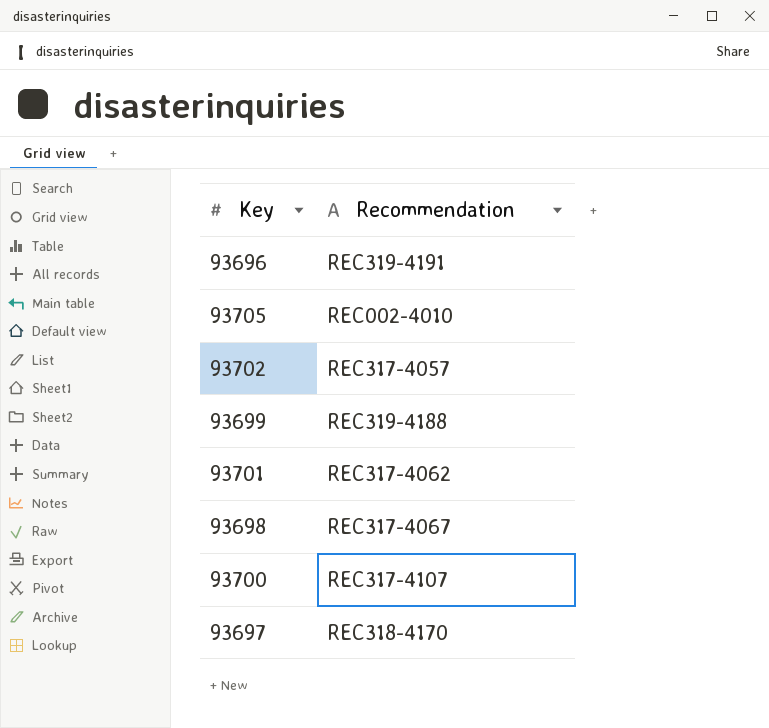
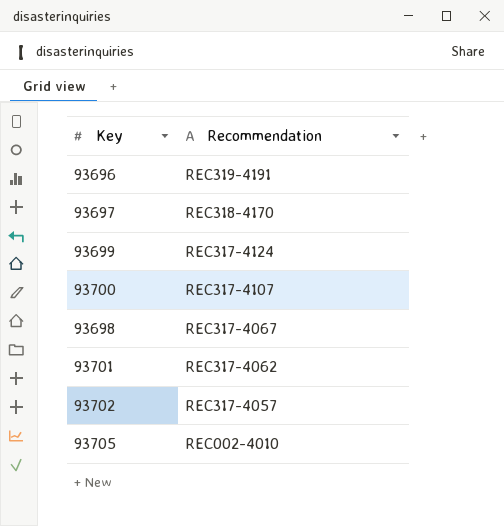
row order: none -> Recommendation descending
93699 | Recommendation: REC319-4188 -> REC317-4124

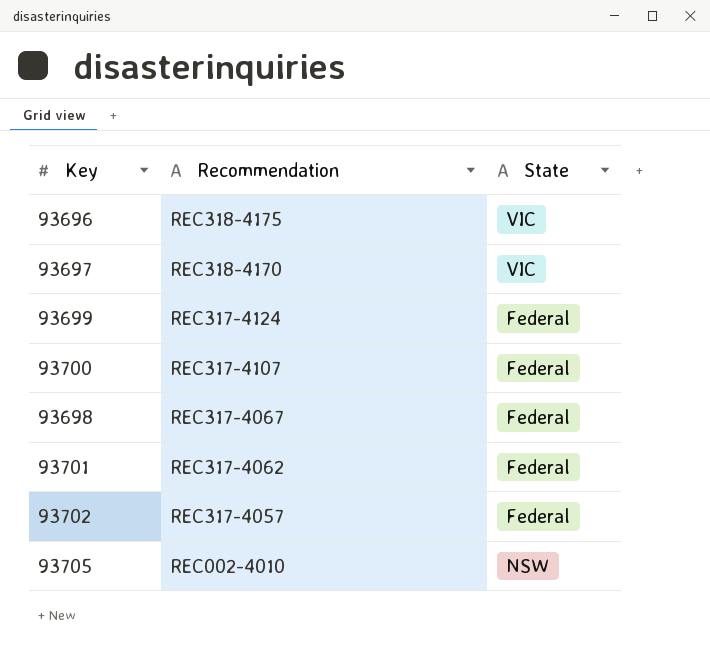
column State | position: none -> 3
93696 | Recommendation: REC319-4191 -> REC318-4175

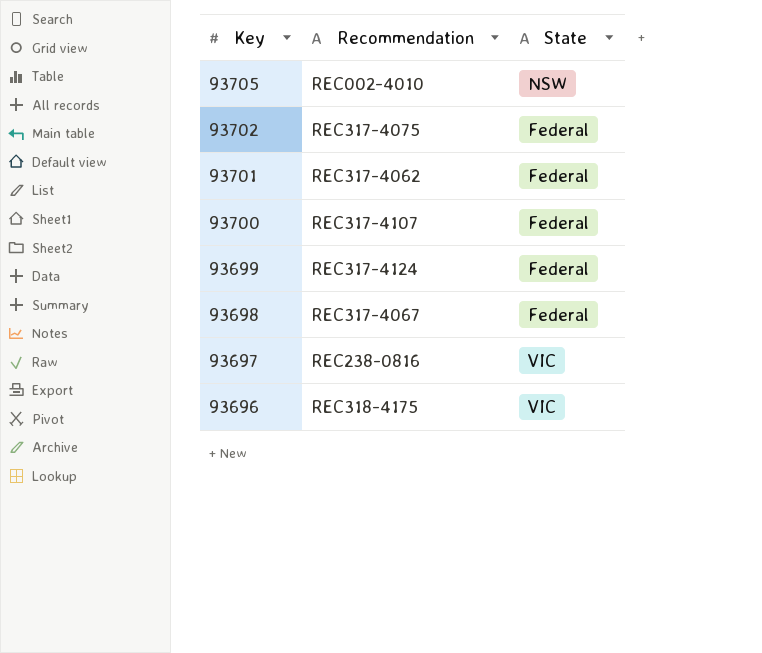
row order: Recommendation descending -> Key descending
93702 | Recommendation: REC317-4057 -> REC317-4075
93697 | Recommendation: REC318-4170 -> REC238-0816

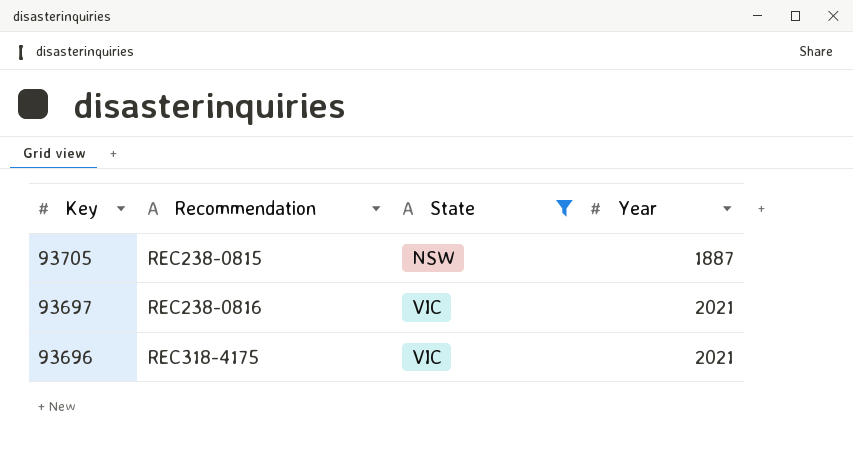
filter: none -> State != Federal
column Year | position: none -> 4
93705 | Recommendation: REC002-4010 -> REC238-0815

